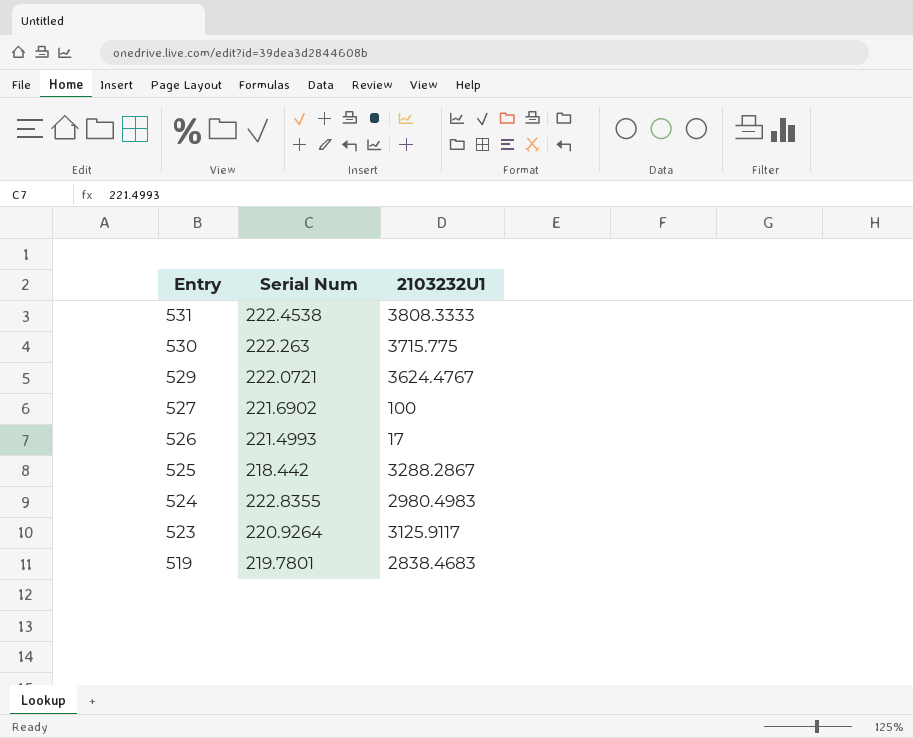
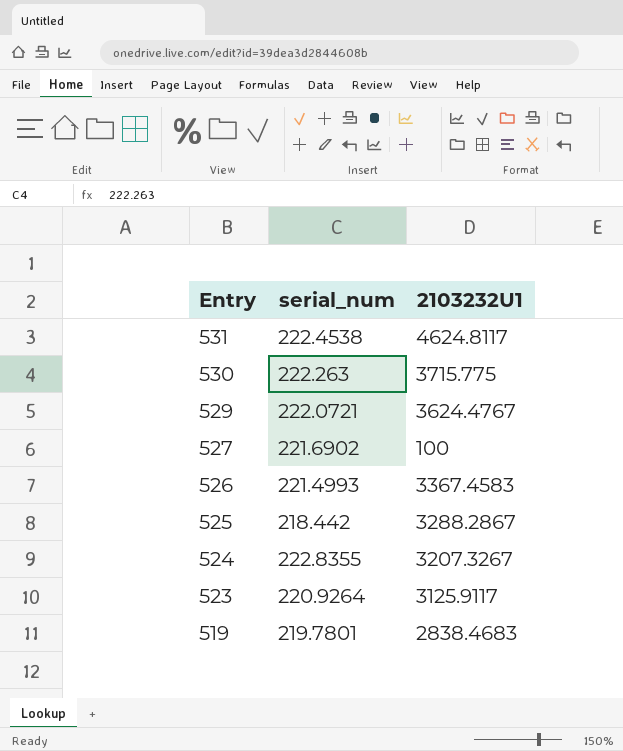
column name: Serial Num -> serial_num
531 | 2103232U1: 3808.3333 -> 4624.8117
526 | 2103232U1: 17 -> 3367.4583
524 | 2103232U1: 2980.4983 -> 3207.3267

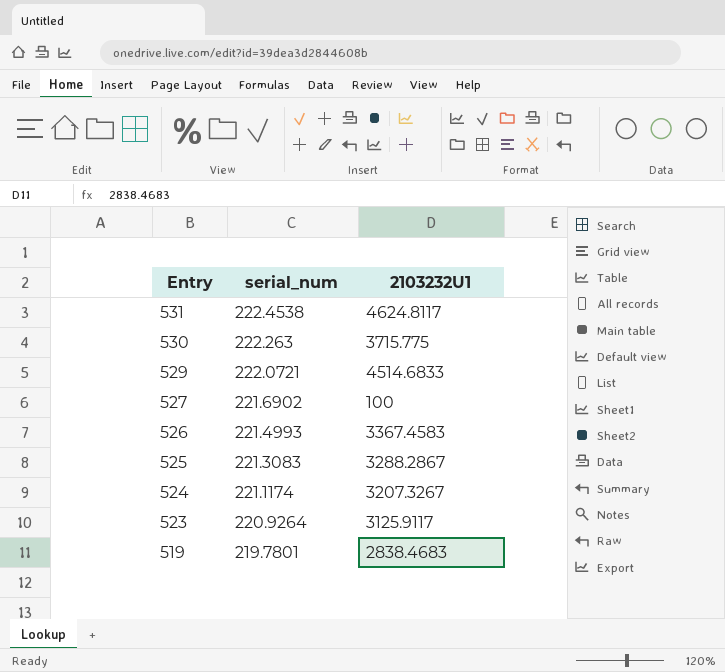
529 | 2103232U1: 3624.4767 -> 4514.6833
525 | serial_num: 218.442 -> 221.3083
524 | serial_num: 222.8355 -> 221.1174

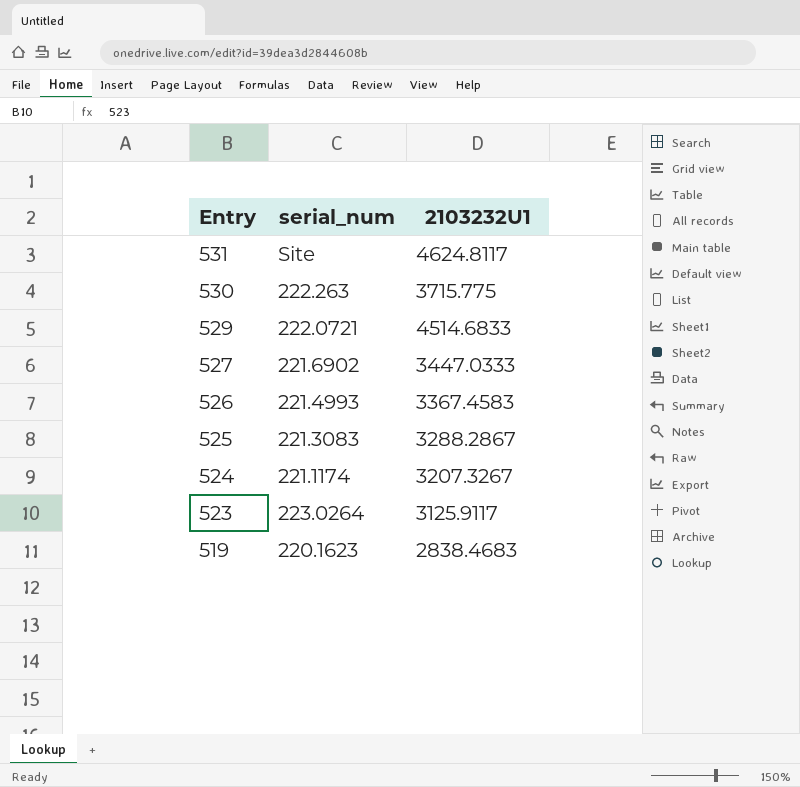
531 | serial_num: 222.4538 -> Site
527 | 2103232U1: 100 -> 3447.0333
523 | serial_num: 220.9264 -> 223.0264
519 | serial_num: 219.7801 -> 220.1623

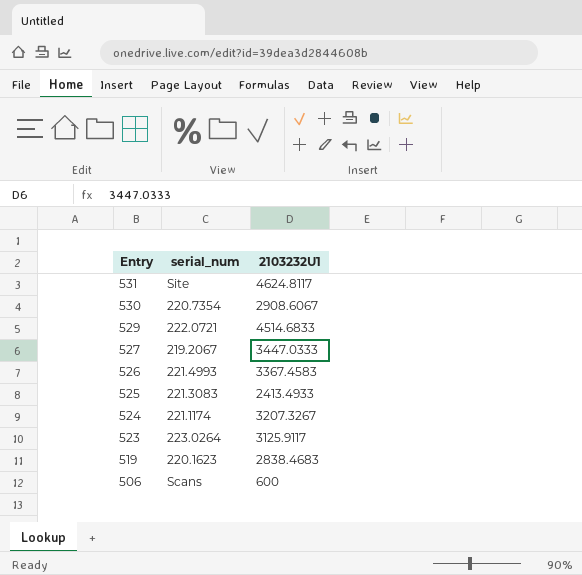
530 | serial_num: 222.263 -> 220.7354
530 | 2103232U1: 3715.775 -> 2908.6067
527 | serial_num: 221.6902 -> 219.2067
525 | 2103232U1: 3288.2867 -> 2413.4933
row 506: none -> Scans | 600

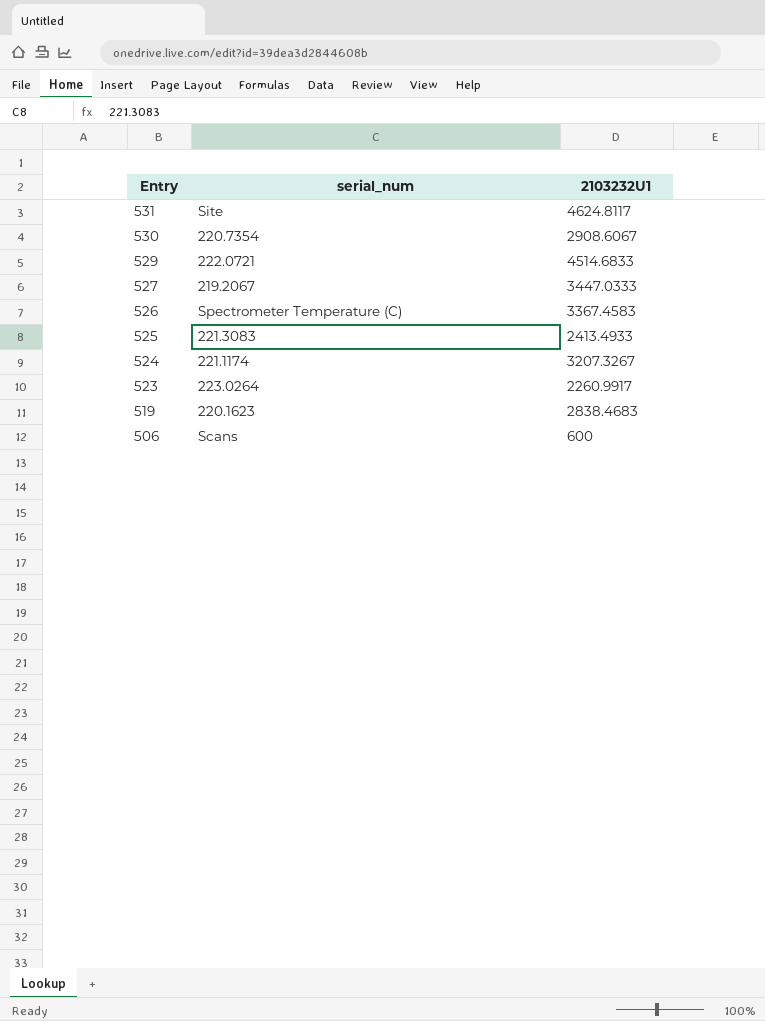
526 | serial_num: 221.4993 -> Spectrometer Temperature (C)
523 | 2103232U1: 3125.9117 -> 2260.9917

